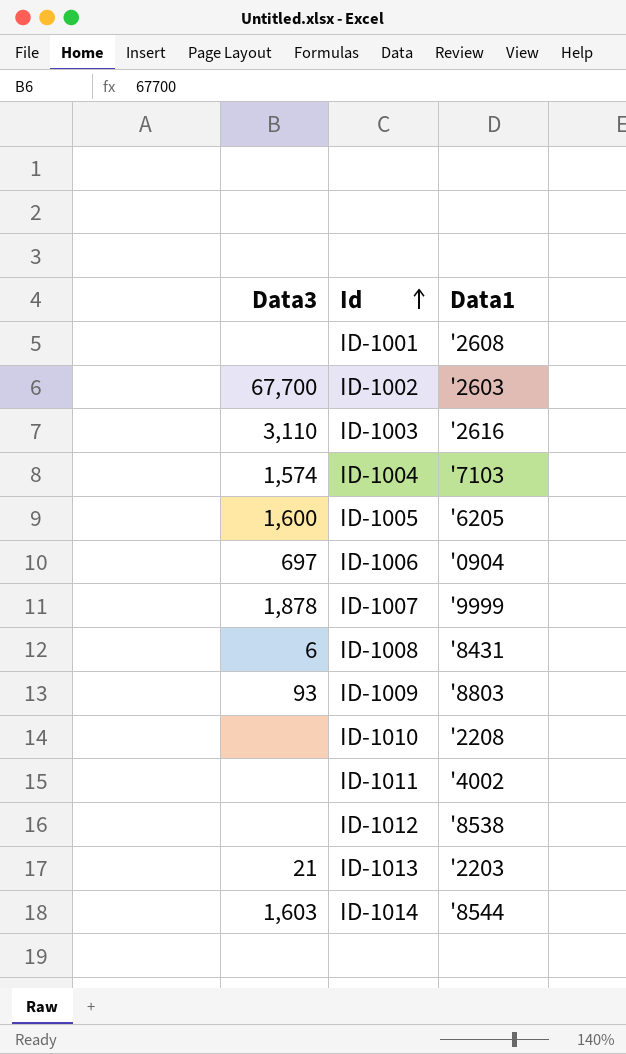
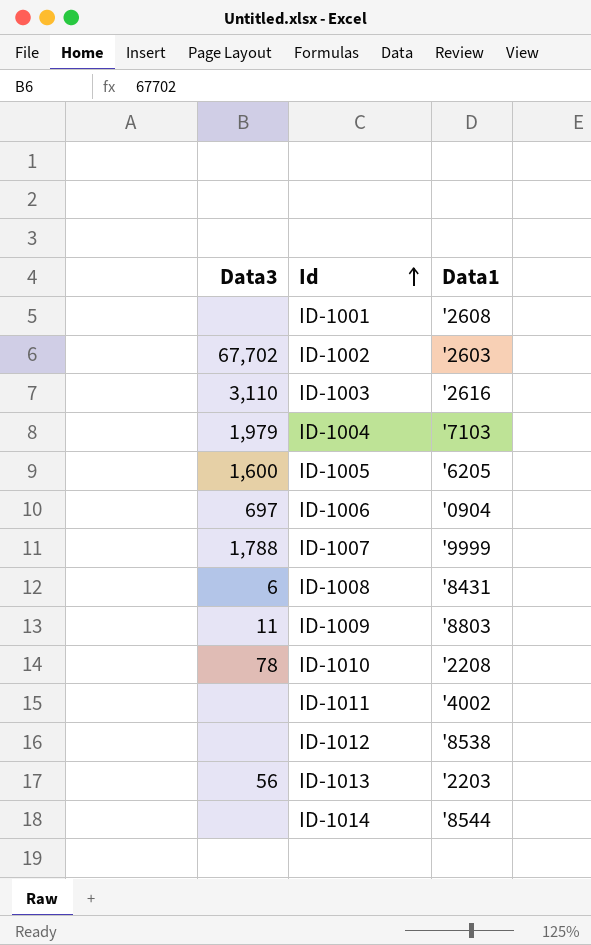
ID-1002 | Data3: 67,700 -> 67,702
ID-1004 | Data3: 1,574 -> 1,979
ID-1007 | Data3: 1,878 -> 1,788
ID-1009 | Data3: 93 -> 11
ID-1010 | Data3: none -> 78
ID-1013 | Data3: 21 -> 56
ID-1014 | Data3: 1,603 -> none

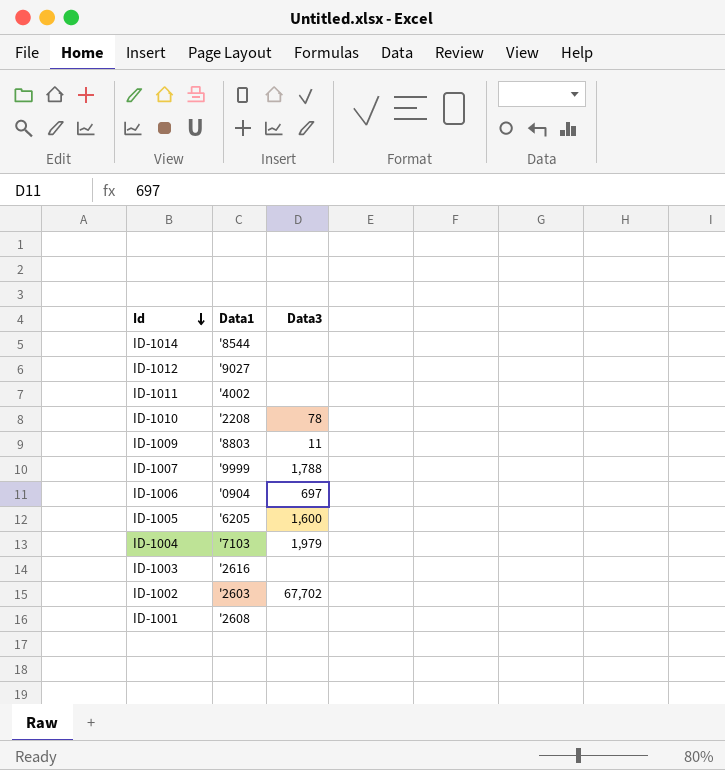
row order: Id ascending -> Id descending
column Data3 | position: 1 -> 3
row ID-1008: 6 | '8431 -> none
row ID-1013: 56 | '2203 -> none
ID-1012 | Data1: '8538 -> '9027
ID-1003 | Data3: 3,110 -> none

